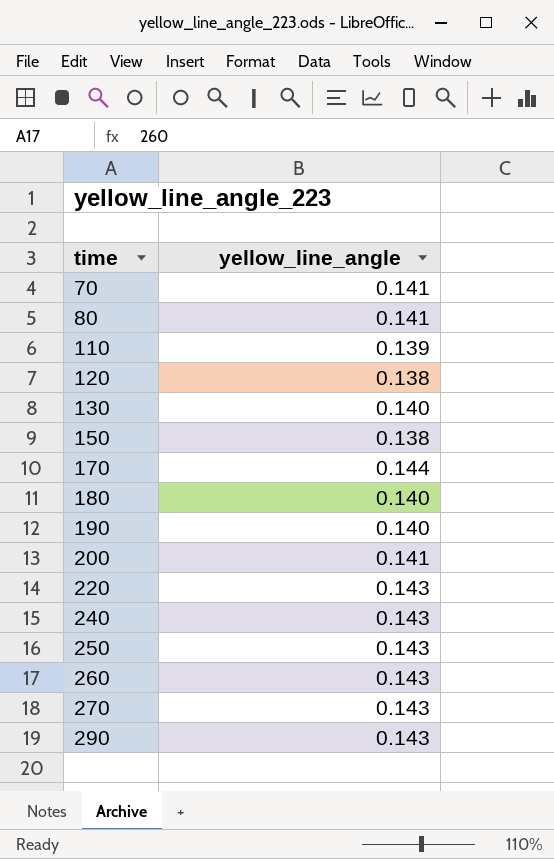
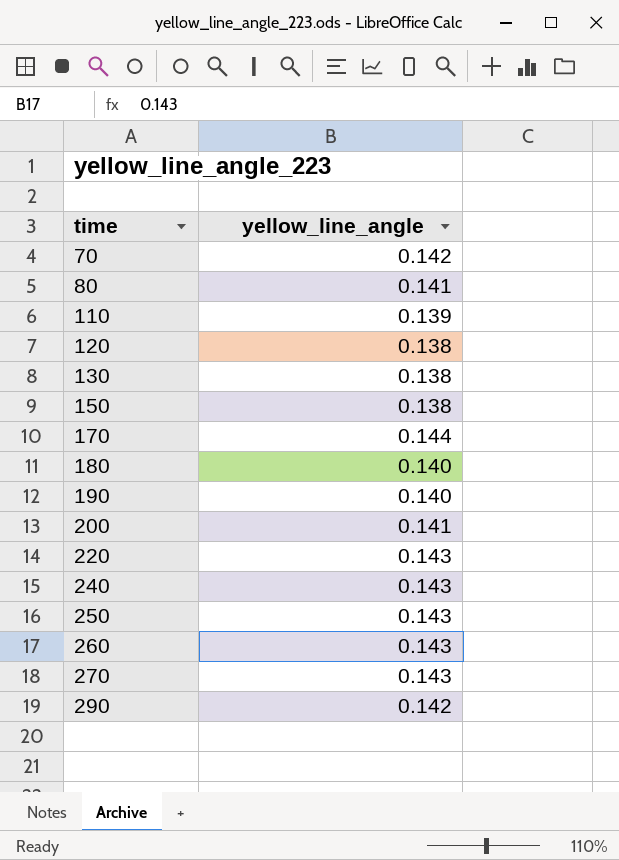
70 | yellow_line_angle: 0.141 -> 0.142
130 | yellow_line_angle: 0.140 -> 0.138
290 | yellow_line_angle: 0.143 -> 0.142

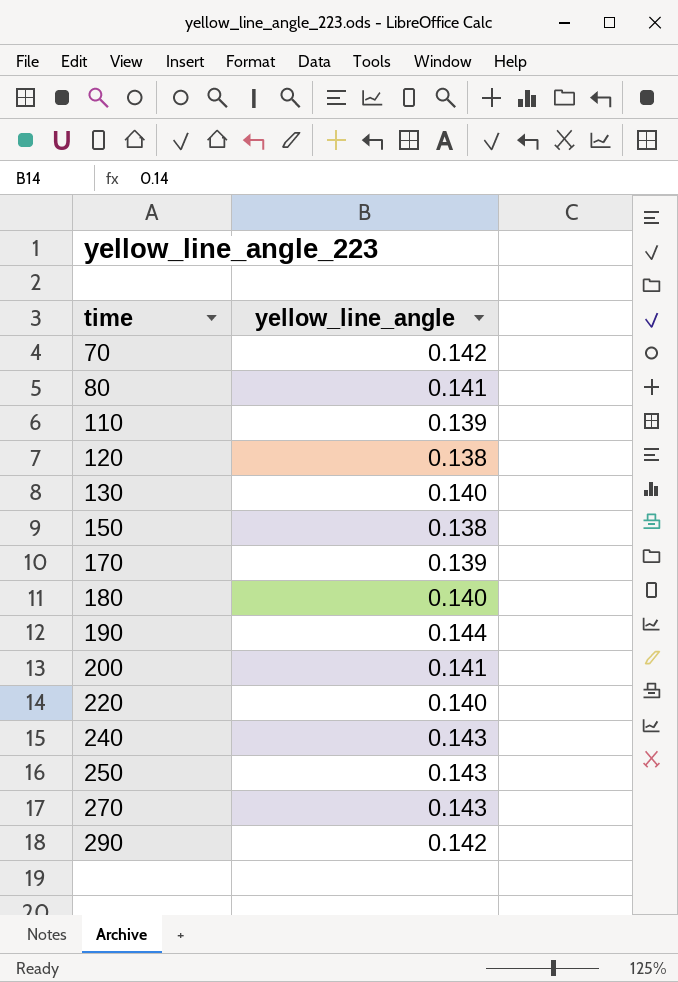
row 260: 0.143 -> none
130 | yellow_line_angle: 0.138 -> 0.140
170 | yellow_line_angle: 0.144 -> 0.139
190 | yellow_line_angle: 0.140 -> 0.144
220 | yellow_line_angle: 0.143 -> 0.140

